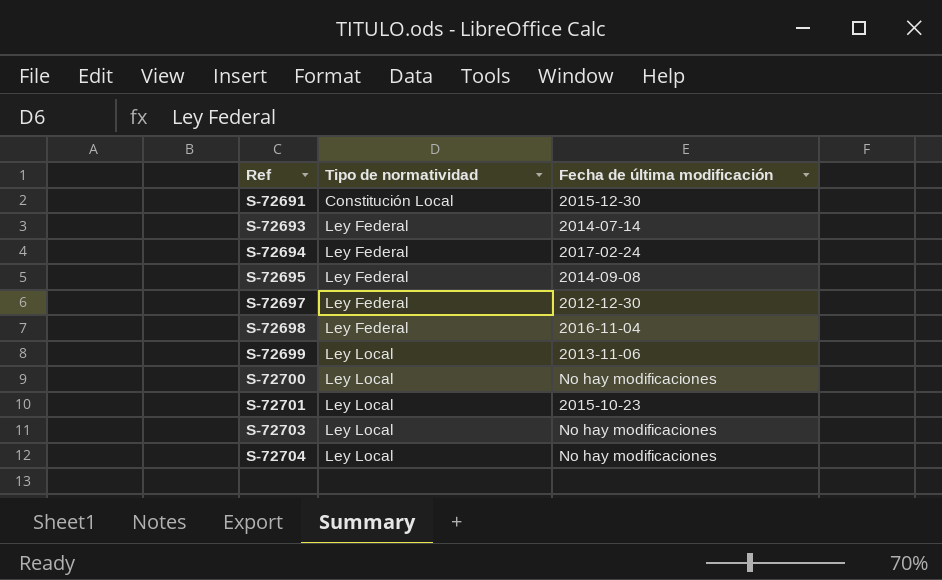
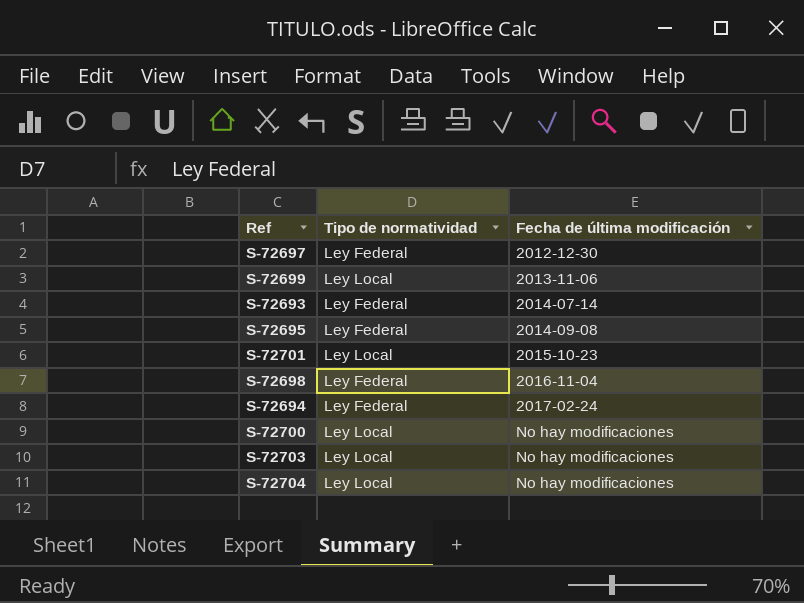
row order: Ref ascending -> Fecha de última modificación ascending
row S-72691: Constitución Local | 2015-12-30 -> none

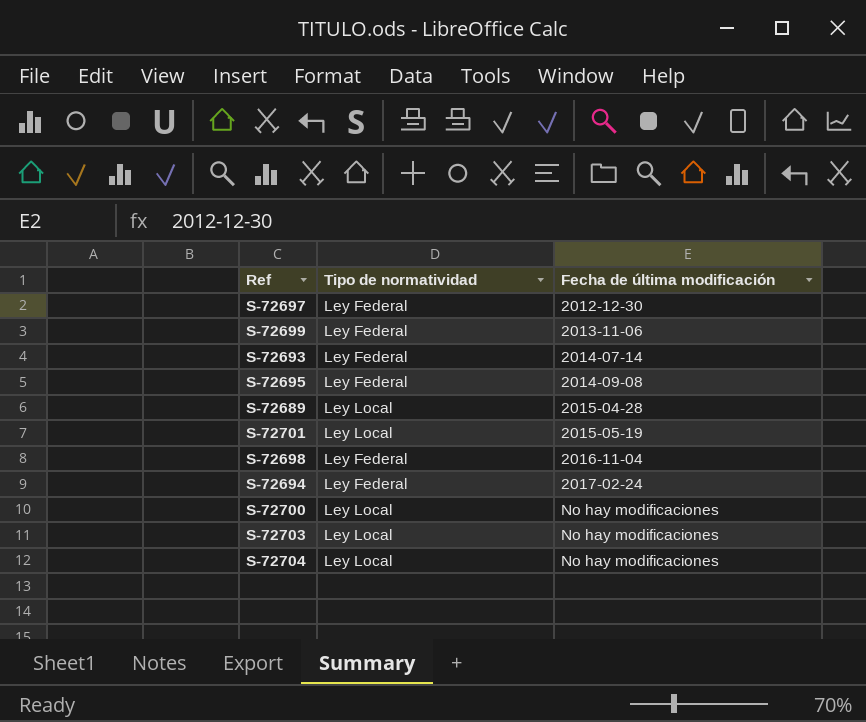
S-72699 | Tipo de normatividad: Ley Local -> Ley Federal
row S-72689: none -> Ley Local | 2015-04-28
S-72701 | Fecha de última modificación: 2015-10-23 -> 2015-05-19

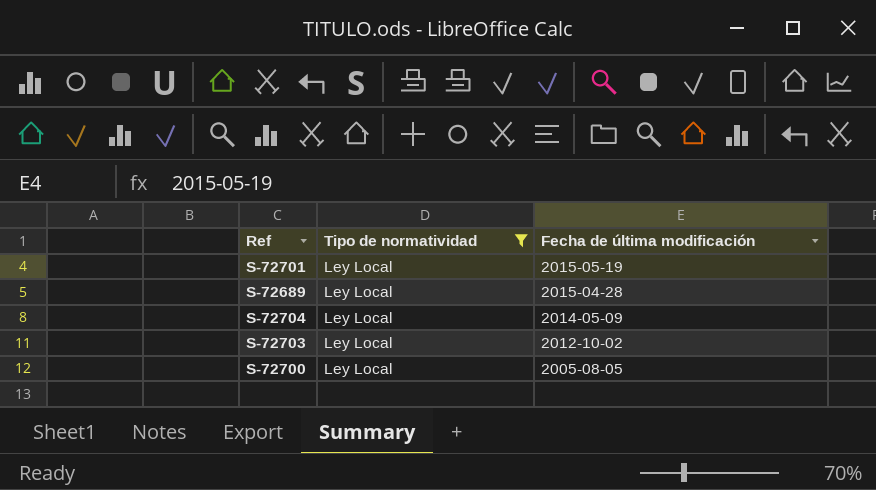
filter: none -> Tipo de normatividad = Ley Local
row order: Fecha de última modificación ascending -> Fecha de última modificación descending
S-72704 | Fecha de última modificación: No hay modificaciones -> 2014-05-09
S-72703 | Fecha de última modificación: No hay modificaciones -> 2012-10-02
S-72700 | Fecha de última modificación: No hay modificaciones -> 2005-08-05

